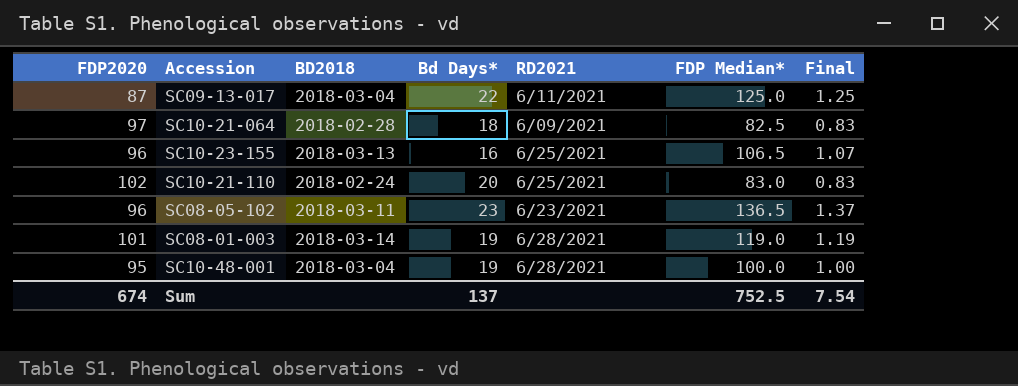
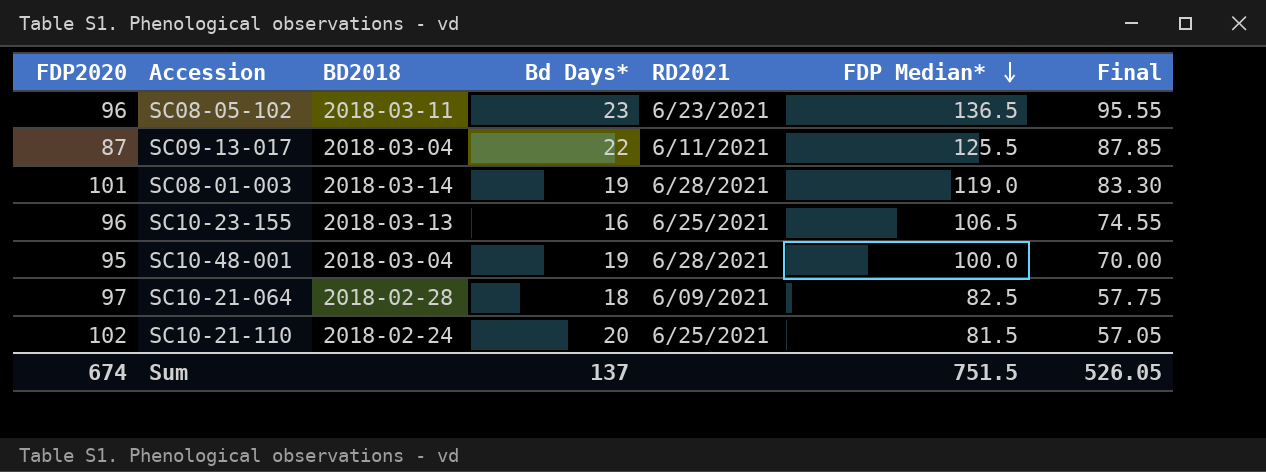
row order: none -> FDP Median* descending
column Final | formula: [FDP Median*] * 0.01 -> [FDP Median*] * 0.7
SC09-13-017 | FDP Median*: 125.0 -> 125.5
SC10-21-110 | FDP Median*: 83.0 -> 81.5
Sum | FDP Median*: 752.5 -> 751.5
Sum | Final: 7.54 -> 526.05

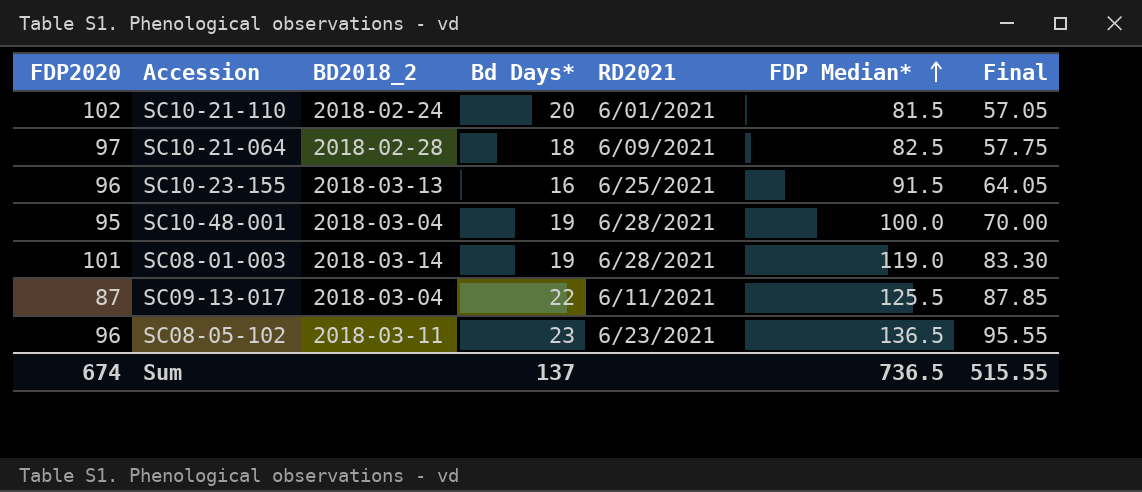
row order: FDP Median* descending -> FDP Median* ascending
column name: BD2018 -> BD2018_2
SC10-21-110 | RD2021: 6/25/2021 -> 6/01/2021
SC10-23-155 | FDP Median*: 106.5 -> 91.5
SC10-23-155 | Final: 74.55 -> 64.05
Sum | FDP Median*: 751.5 -> 736.5
Sum | Final: 526.05 -> 515.55

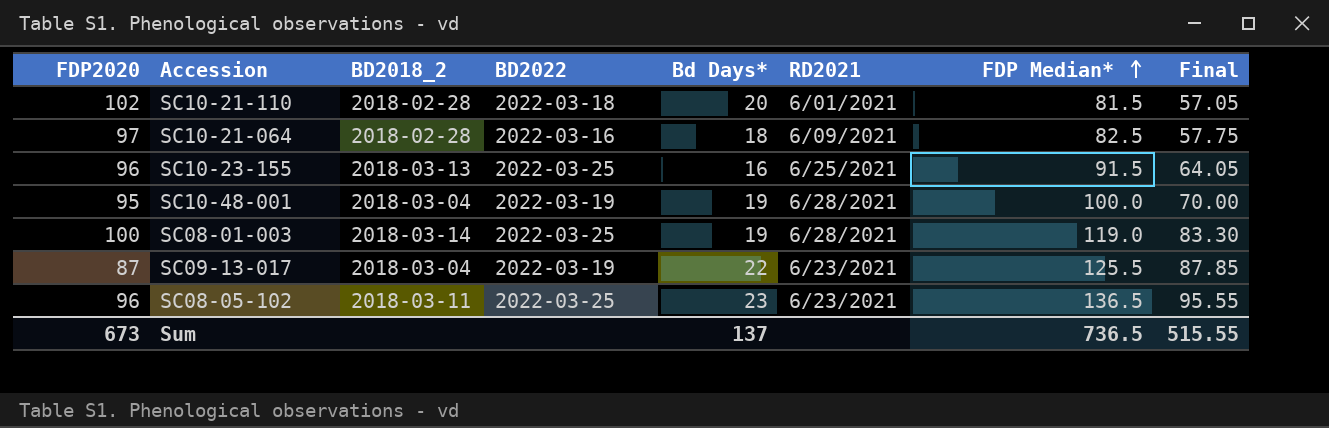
column BD2022 | position: none -> 4
SC10-21-110 | BD2018_2: 2018-02-24 -> 2018-02-28
SC08-01-003 | FDP2020: 101 -> 100
SC09-13-017 | RD2021: 6/11/2021 -> 6/23/2021
Sum | FDP2020: 674 -> 673

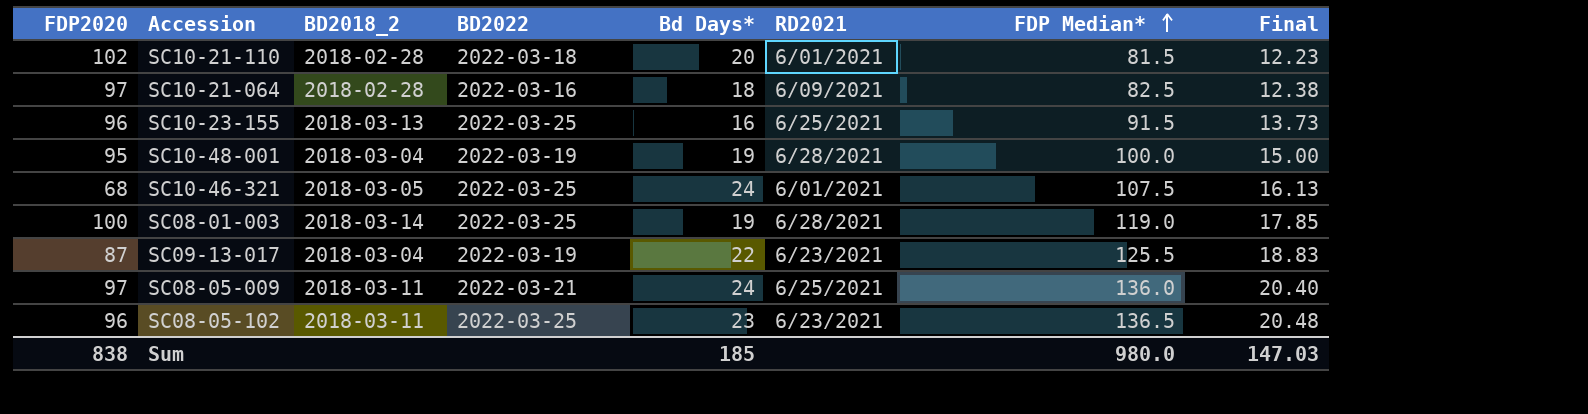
column Final | formula: [FDP Median*] * 0.7 -> [FDP Median*] * 0.15
row SC10-46-321: none -> 68 | 2018-03-05 | 2022-03-25 | 24 | 6/01/2021 | 107.5 | 16.13
row SC08-05-009: none -> 97 | 2018-03-11 | 2022-03-21 | 24 | 6/25/2021 | 136.0 | 20.40
Sum | FDP2020: 673 -> 838
Sum | Bd Days*: 137 -> 185
Sum | FDP Median*: 736.5 -> 980.0
Sum | Final: 515.55 -> 147.03

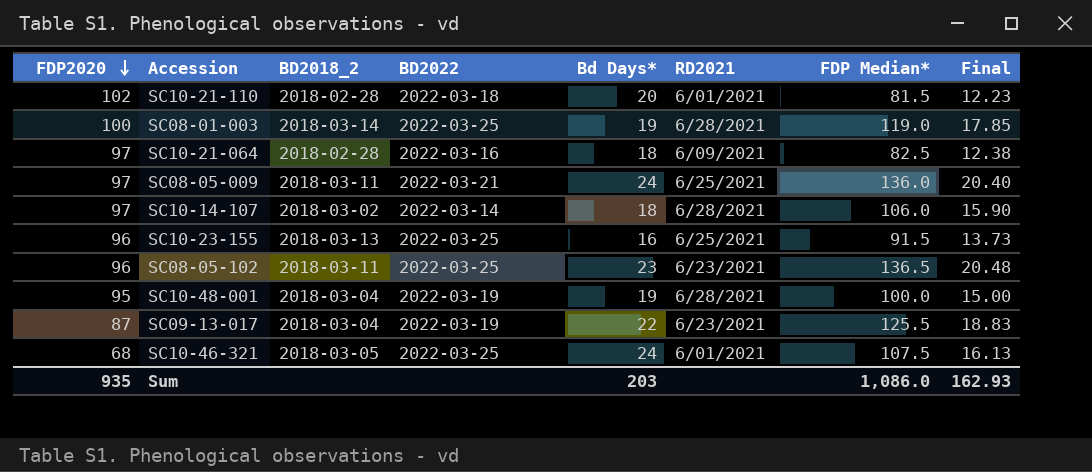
row order: FDP Median* ascending -> FDP2020 descending
row SC10-14-107: none -> 97 | 2018-03-02 | 2022-03-14 | 18 | 6/28/2021 | 106.0 | 15.90
Sum | FDP2020: 838 -> 935
Sum | Bd Days*: 185 -> 203
Sum | FDP Median*: 980.0 -> 1,086.0
Sum | Final: 147.03 -> 162.93

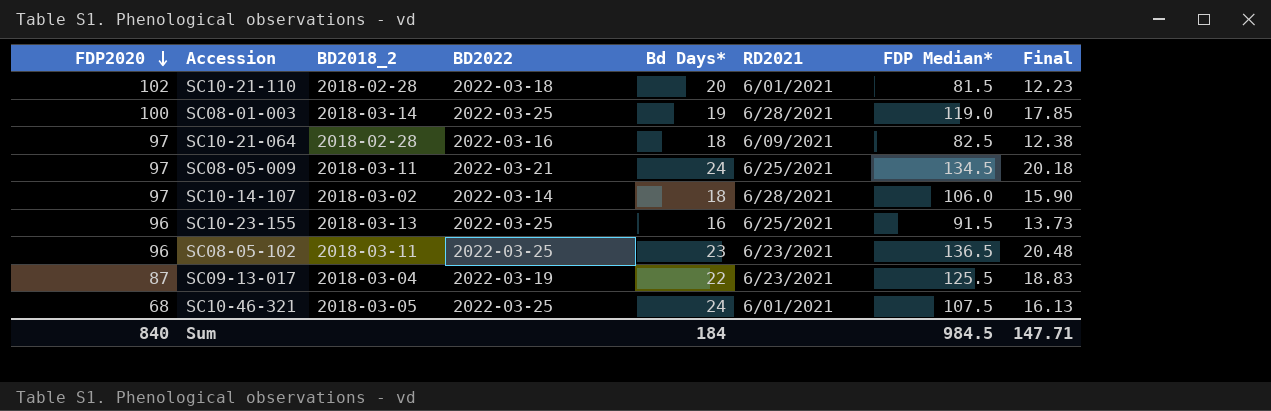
row SC10-48-001: 95 | 2018-03-04 | 2022-03-19 | 19 | 6/28/2021 | 100.0 | 15.00 -> none
SC08-05-009 | FDP Median*: 136.0 -> 134.5
SC08-05-009 | Final: 20.40 -> 20.18
Sum | FDP2020: 935 -> 840
Sum | Bd Days*: 203 -> 184
Sum | FDP Median*: 1,086.0 -> 984.5
Sum | Final: 162.93 -> 147.71

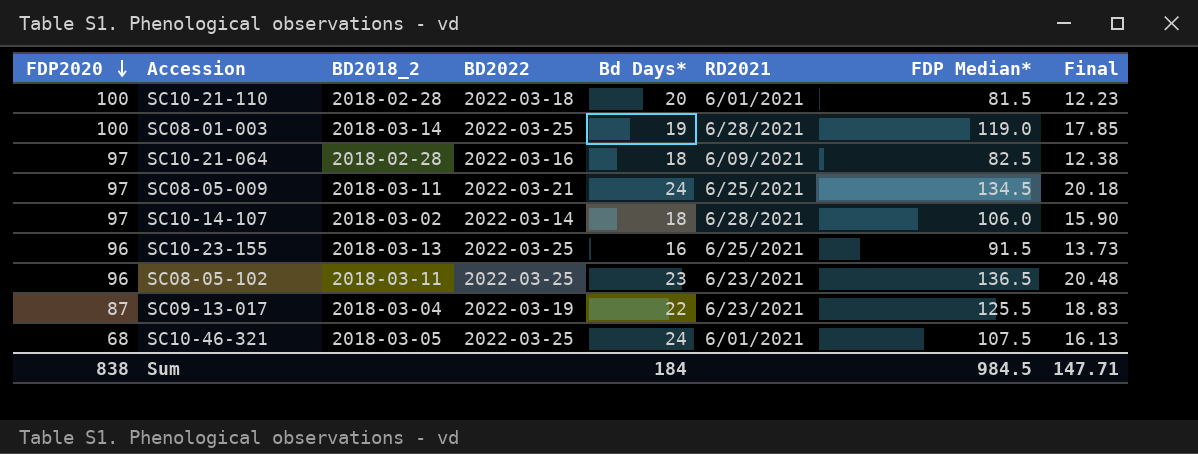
SC10-21-110 | FDP2020: 102 -> 100
Sum | FDP2020: 840 -> 838

